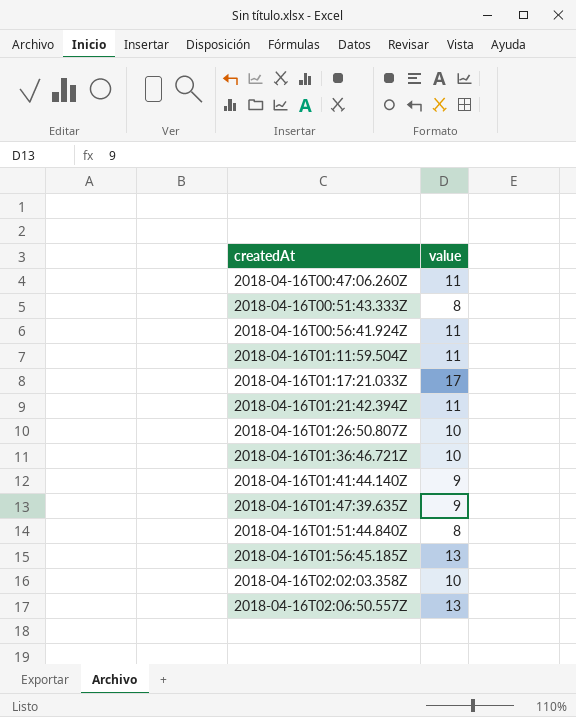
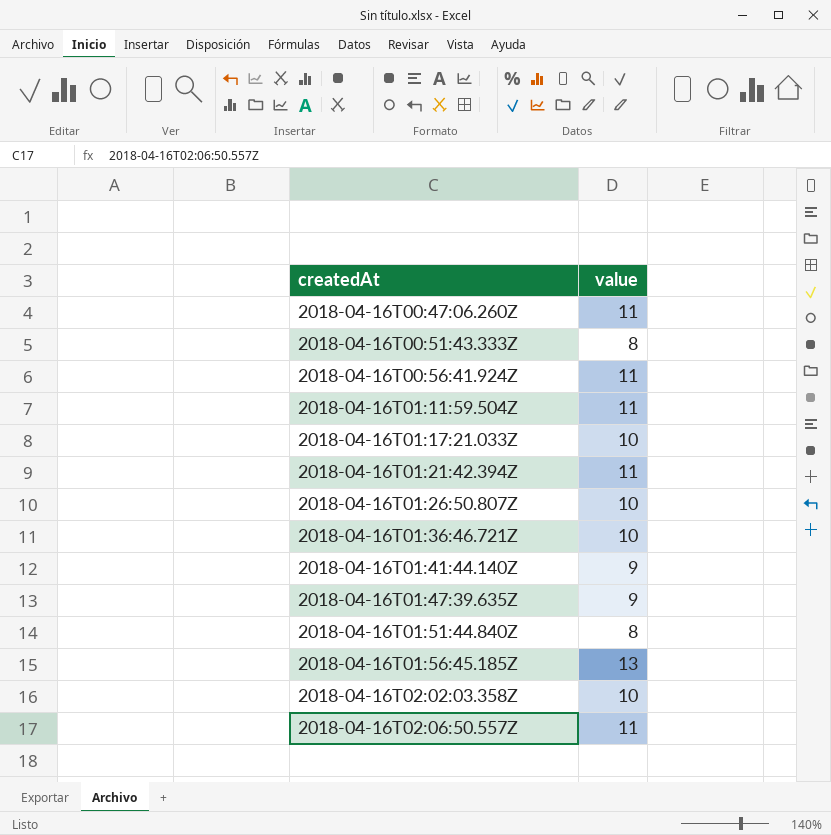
2018-04-16T01:17:21.033Z | value: 17 -> 10
2018-04-16T02:06:50.557Z | value: 13 -> 11

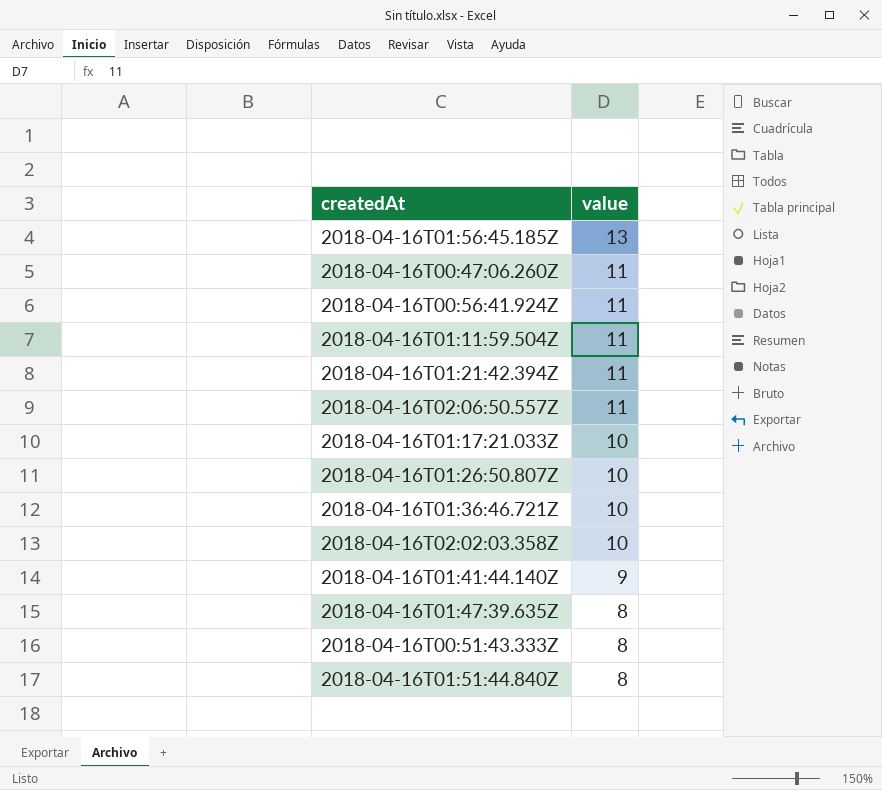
row order: createdAt ascending -> value descending
2018-04-16T01:47:39.635Z | value: 9 -> 8

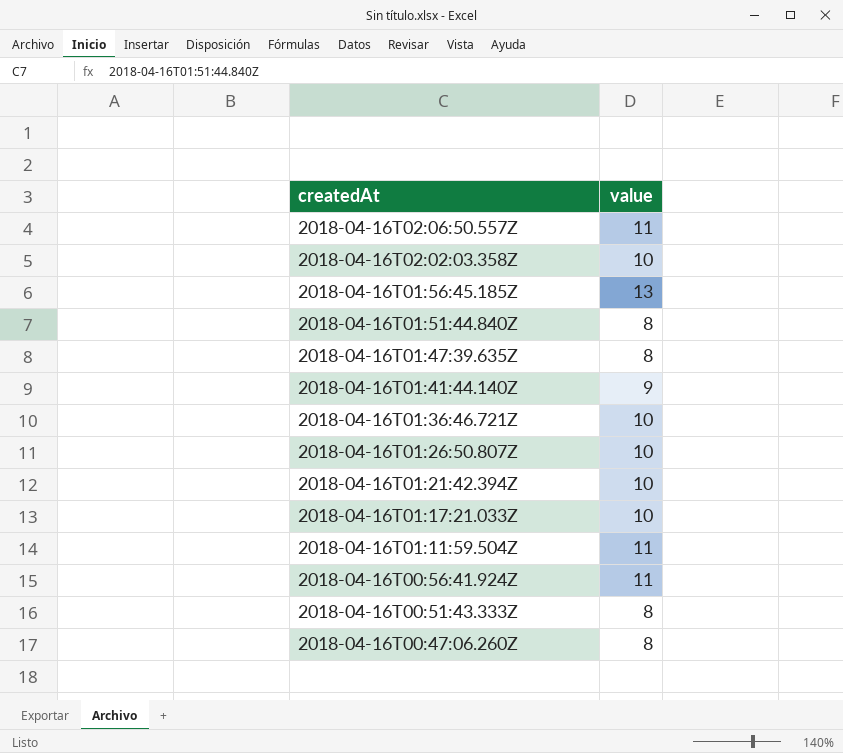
row order: value descending -> createdAt descending
2018-04-16T01:21:42.394Z | value: 11 -> 10
2018-04-16T00:47:06.260Z | value: 11 -> 8

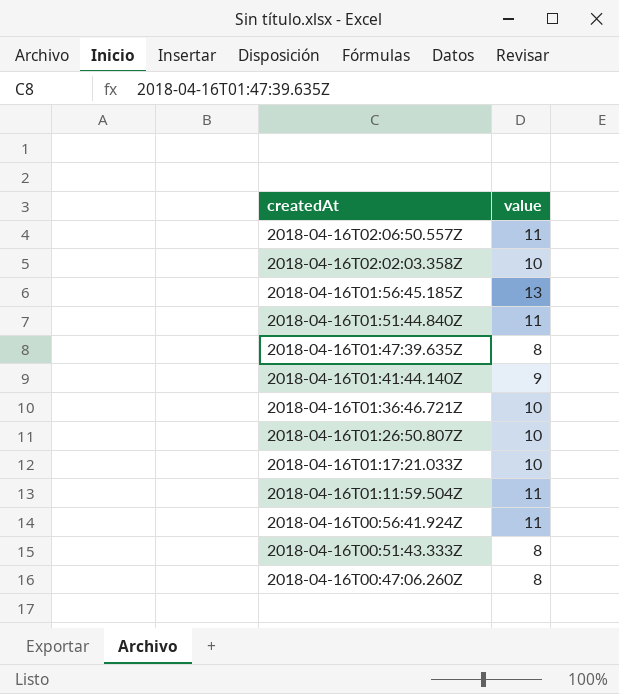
row 2018-04-16T01:21:42.394Z: 10 -> none
2018-04-16T01:51:44.840Z | value: 8 -> 11

